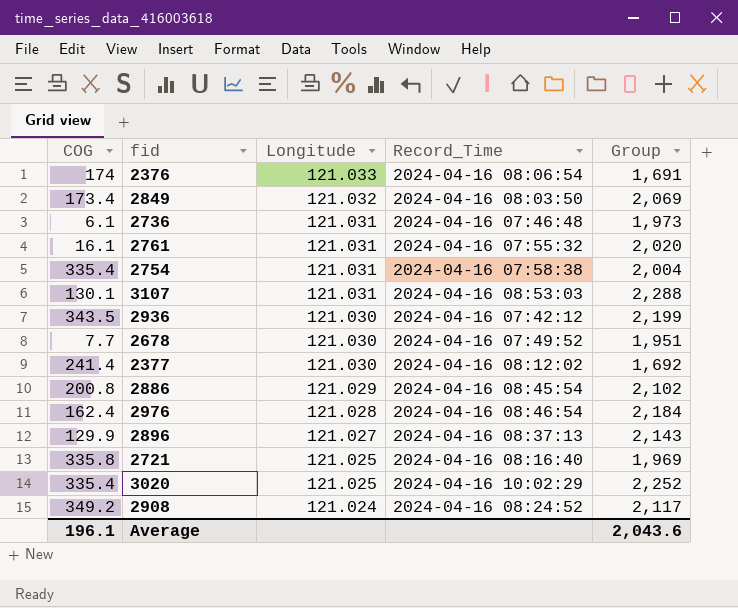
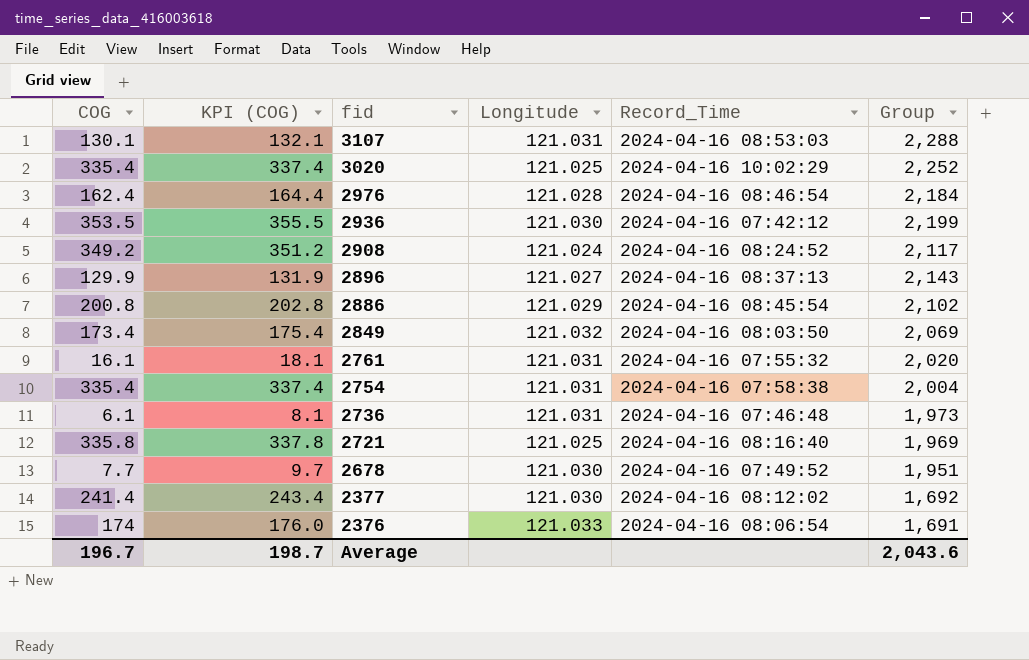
row order: Longitude descending -> fid descending
column KPI (COG) | formula: none -> [COG] + 2
2936 | COG: 343.5 -> 353.5
Average | COG: 196.1 -> 196.7

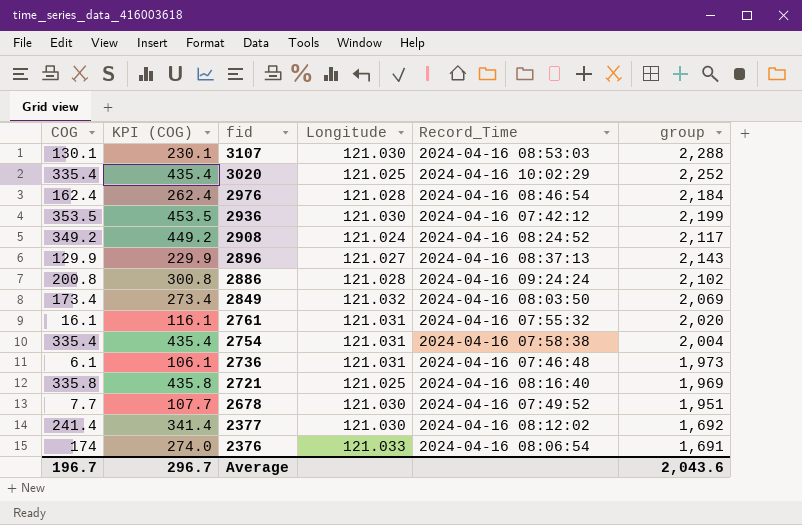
column KPI (COG) | formula: [COG] + 2 -> [COG] + 100
column name: Group -> group
3107 | Longitude: 121.031 -> 121.030
2886 | Longitude: 121.029 -> 121.028
2886 | Record_Time: 2024-04-16 08:45:54 -> 2024-04-16 09:24:24
Average | KPI (COG): 198.7 -> 296.7

